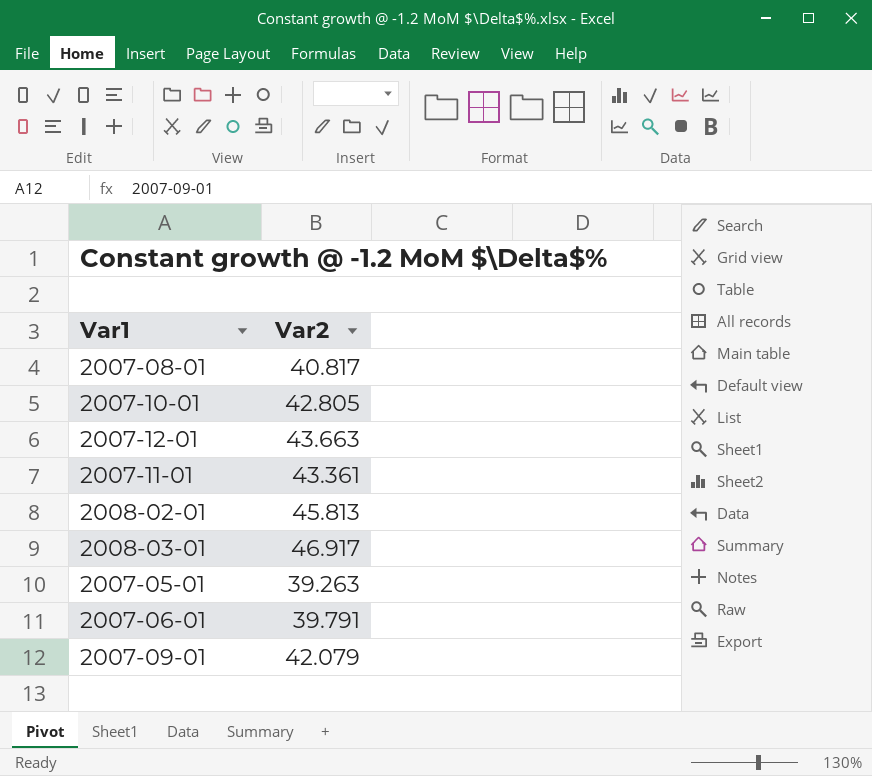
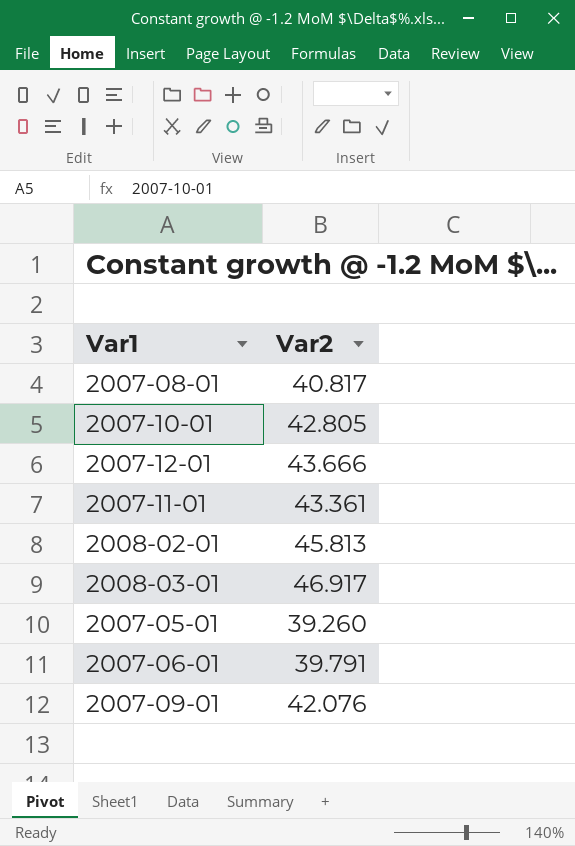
2007-12-01 | Var2: 43.663 -> 43.666
2007-05-01 | Var2: 39.263 -> 39.260
2007-09-01 | Var2: 42.079 -> 42.076

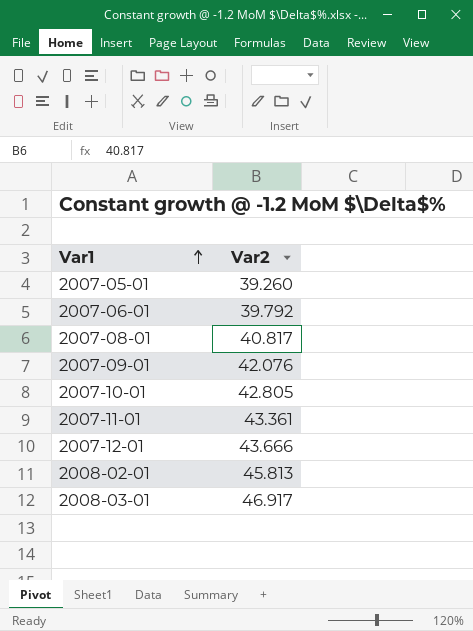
row order: none -> Var1 ascending
2007-06-01 | Var2: 39.791 -> 39.792

